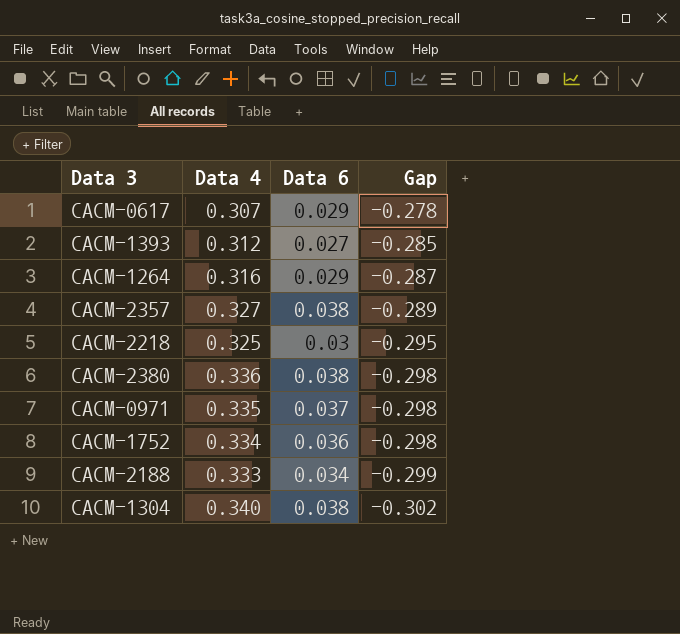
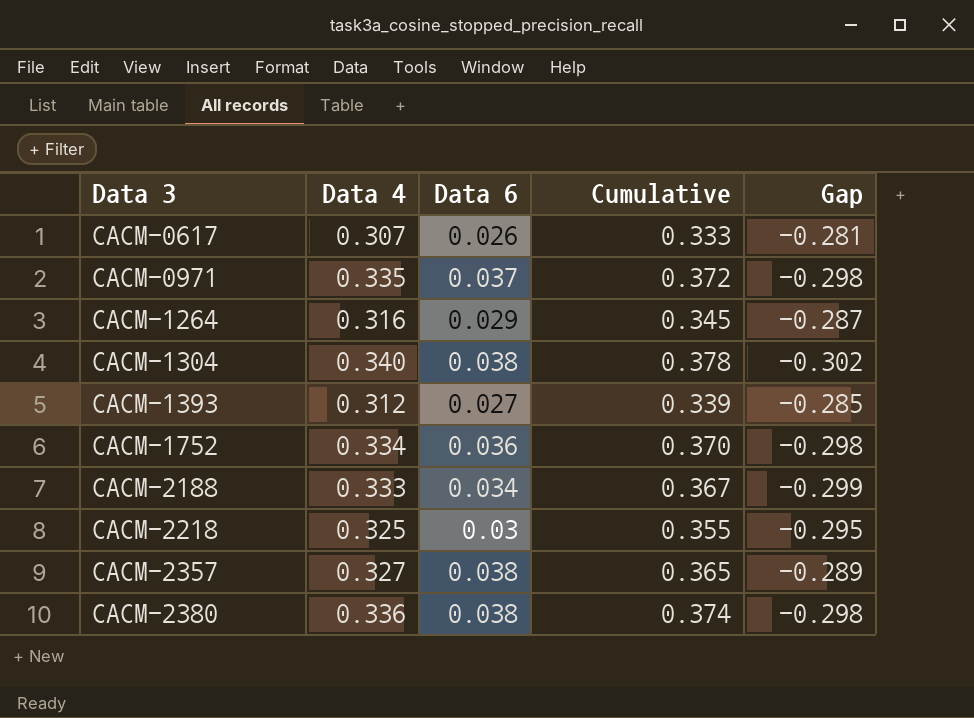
row order: Gap descending -> Data 3 ascending
column Cumulative | formula: none -> [Data 4] + [Data 6]
CACM-0617 | Data 6: 0.029 -> 0.026
CACM-0617 | Gap: -0.278 -> -0.281

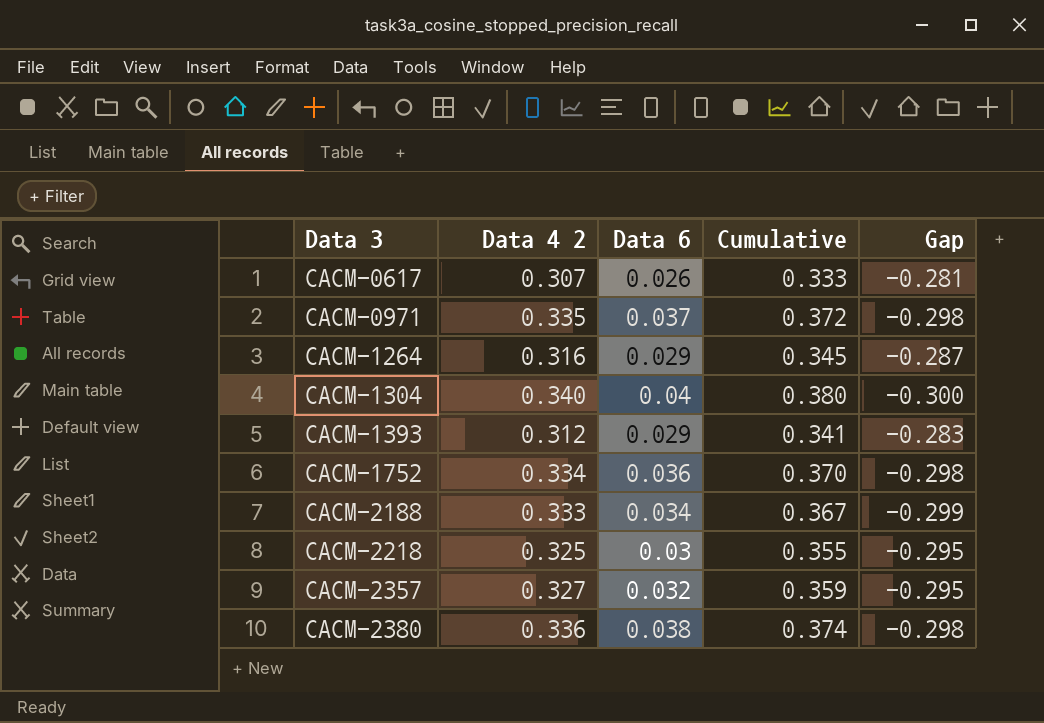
column name: Data 4 -> Data 4 2
CACM-1304 | Data 6: 0.038 -> 0.04
CACM-1304 | Cumulative: 0.378 -> 0.380
CACM-1304 | Gap: -0.302 -> -0.300
CACM-1393 | Data 6: 0.027 -> 0.029
CACM-1393 | Cumulative: 0.339 -> 0.341
CACM-1393 | Gap: -0.285 -> -0.283
CACM-2357 | Data 6: 0.038 -> 0.032
CACM-2357 | Cumulative: 0.365 -> 0.359
CACM-2357 | Gap: -0.289 -> -0.295

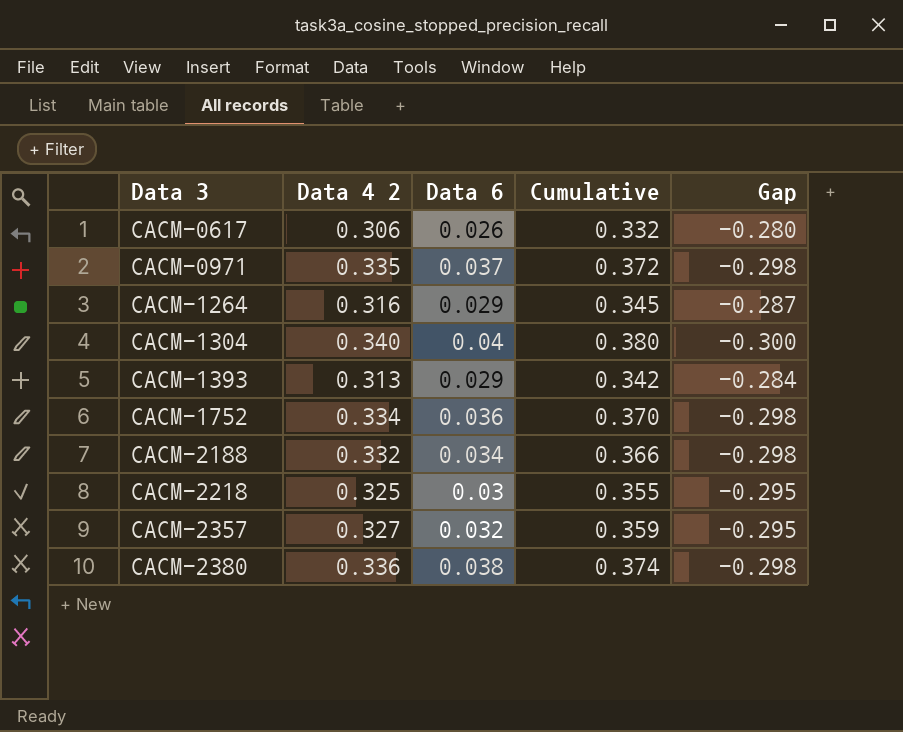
CACM-0617 | Data 4 2: 0.307 -> 0.306
CACM-0617 | Cumulative: 0.333 -> 0.332
CACM-0617 | Gap: -0.281 -> -0.280
CACM-1393 | Data 4 2: 0.312 -> 0.313
CACM-1393 | Cumulative: 0.341 -> 0.342
CACM-1393 | Gap: -0.283 -> -0.284
CACM-2188 | Data 4 2: 0.333 -> 0.332
CACM-2188 | Cumulative: 0.367 -> 0.366
CACM-2188 | Gap: -0.299 -> -0.298

